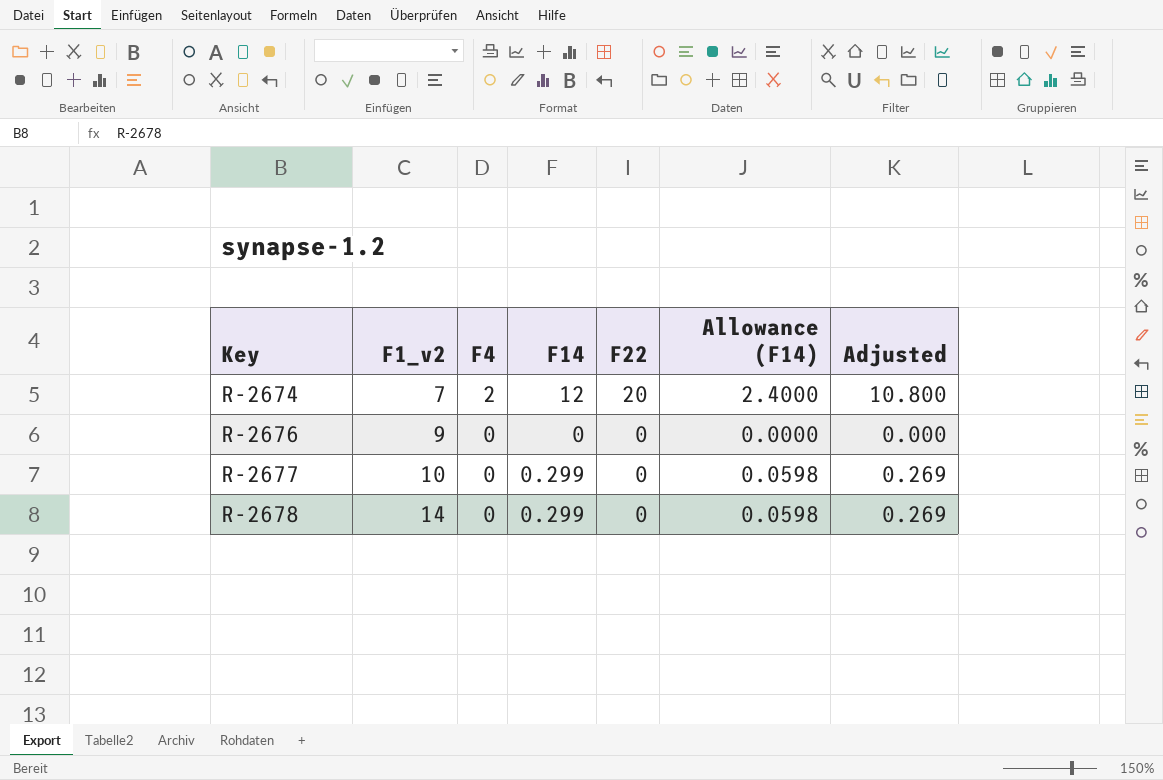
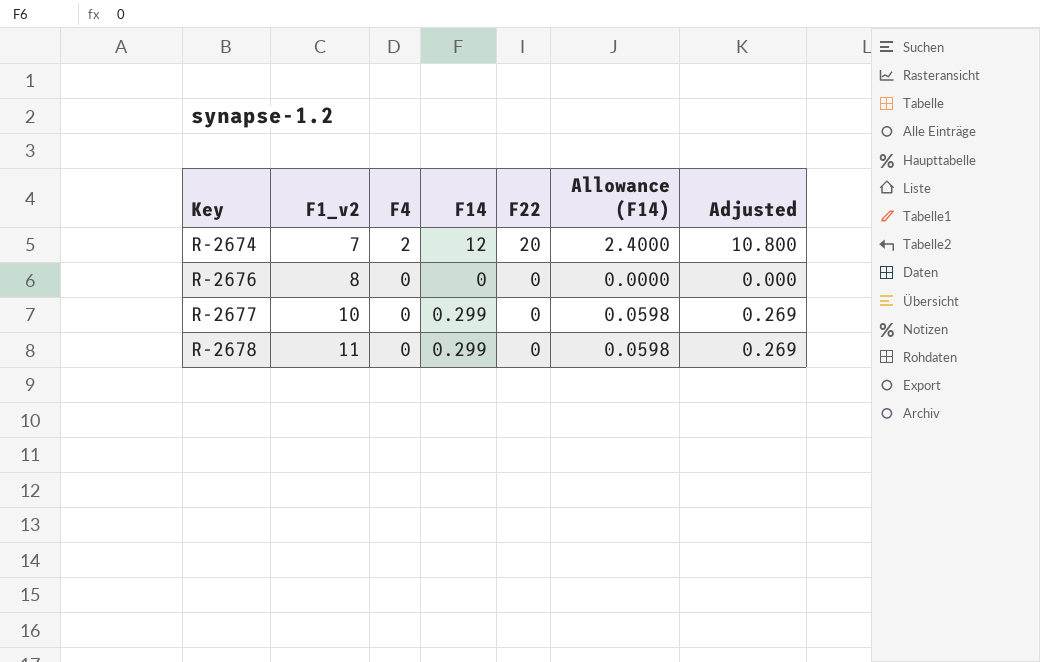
R-2676 | F1_v2: 9 -> 8
R-2678 | F1_v2: 14 -> 11

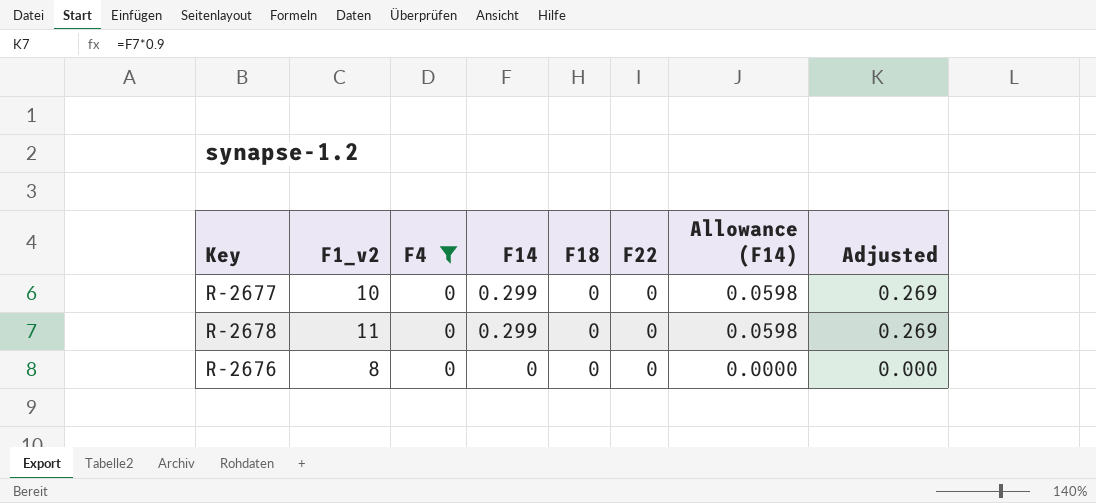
filter: none -> F4 = 0
row order: Key ascending -> F14 descending
column F18 | position: none -> 5

